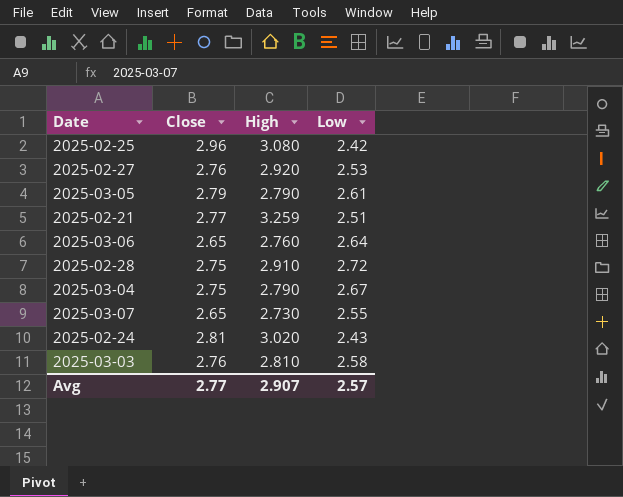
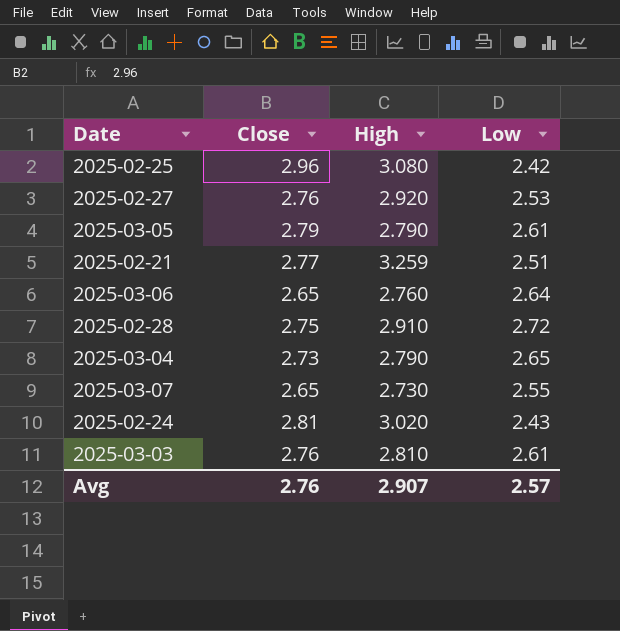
2025-03-04 | Close: 2.75 -> 2.73
2025-03-04 | Low: 2.67 -> 2.65
2025-03-03 | Low: 2.58 -> 2.61
Avg | Close: 2.77 -> 2.76

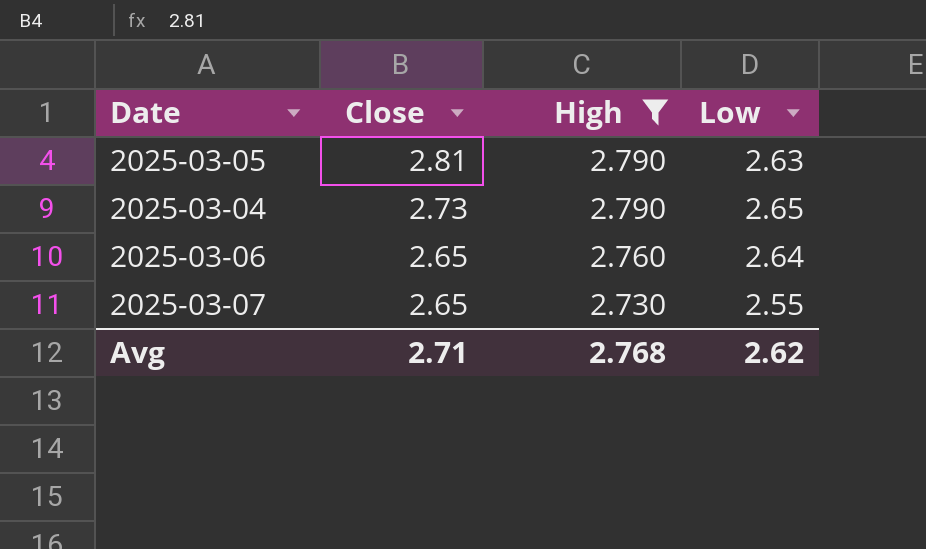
filter: none -> High <= 2.790
row order: none -> Close descending
2025-03-05 | Close: 2.79 -> 2.81
2025-03-05 | Low: 2.61 -> 2.63
Avg | Close: 2.76 -> 2.71
Avg | High: 2.907 -> 2.768
Avg | Low: 2.57 -> 2.62

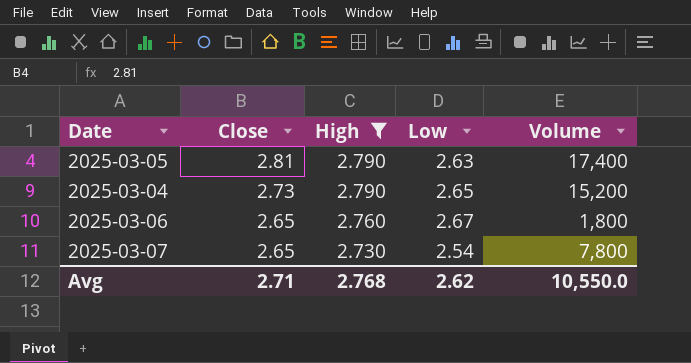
column Volume | position: none -> 5
2025-03-06 | Low: 2.64 -> 2.67
2025-03-07 | Low: 2.55 -> 2.54

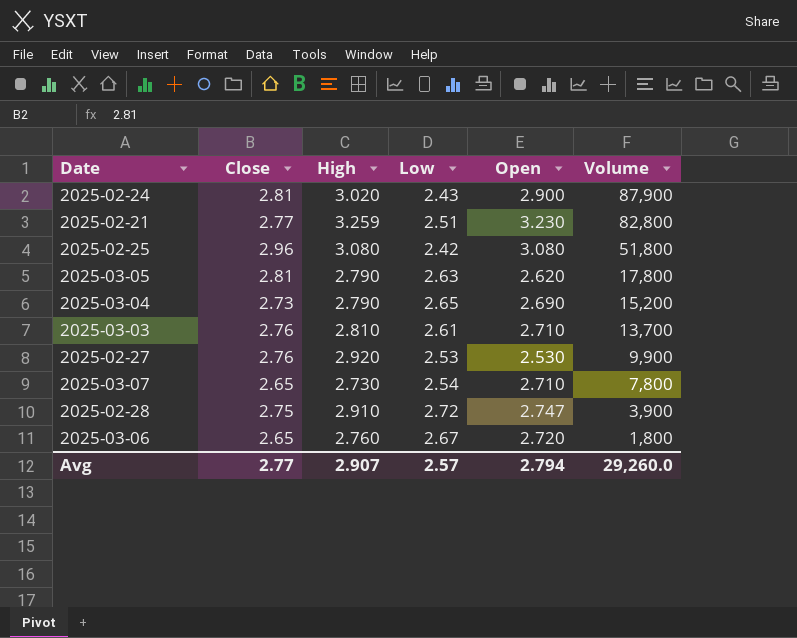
filter: High <= 2.790 -> none
row order: Close descending -> Volume descending
column Open | position: none -> 5
2025-03-05 | Volume: 17,400 -> 17,800
Avg | Close: 2.71 -> 2.77
Avg | High: 2.768 -> 2.907
Avg | Low: 2.62 -> 2.57
Avg | Volume: 10,550.0 -> 29,260.0

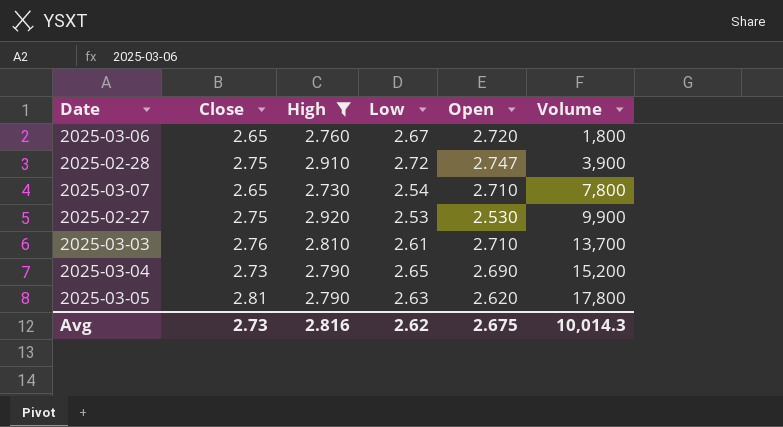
filter: none -> High <= 2.920
row order: Volume descending -> Volume ascending
2025-02-27 | Close: 2.76 -> 2.75
Avg | Close: 2.77 -> 2.73
Avg | High: 2.907 -> 2.816
Avg | Low: 2.57 -> 2.62
Avg | Open: 2.794 -> 2.675
Avg | Volume: 29,260.0 -> 10,014.3

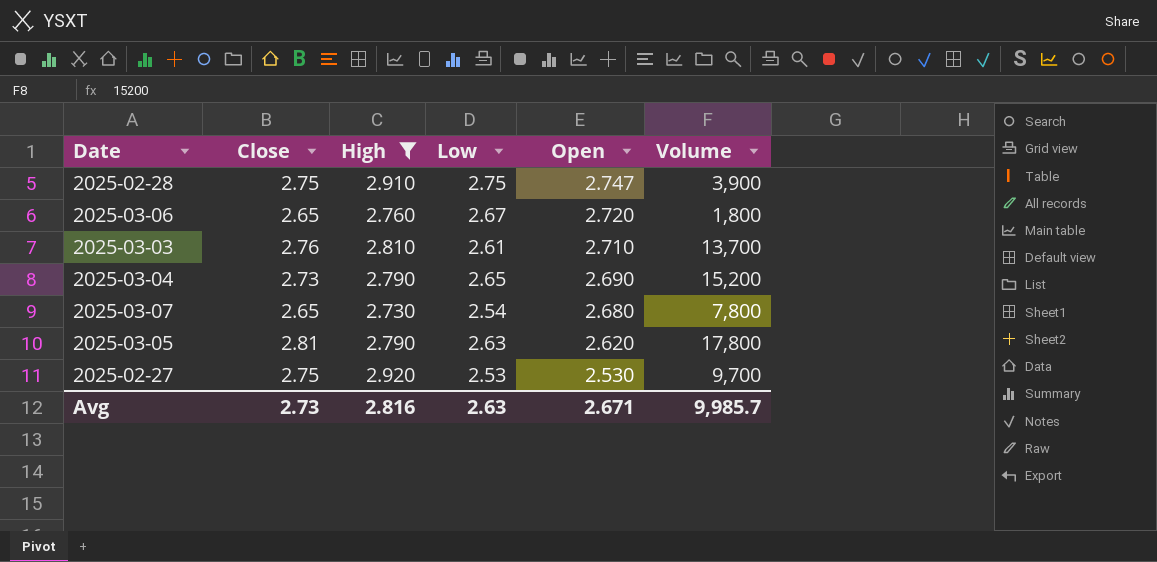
row order: Volume ascending -> Open descending
2025-02-28 | Low: 2.72 -> 2.75
2025-03-07 | Open: 2.710 -> 2.680
2025-02-27 | Volume: 9,900 -> 9,700
Avg | Low: 2.62 -> 2.63
Avg | Open: 2.675 -> 2.671
Avg | Volume: 10,014.3 -> 9,985.7

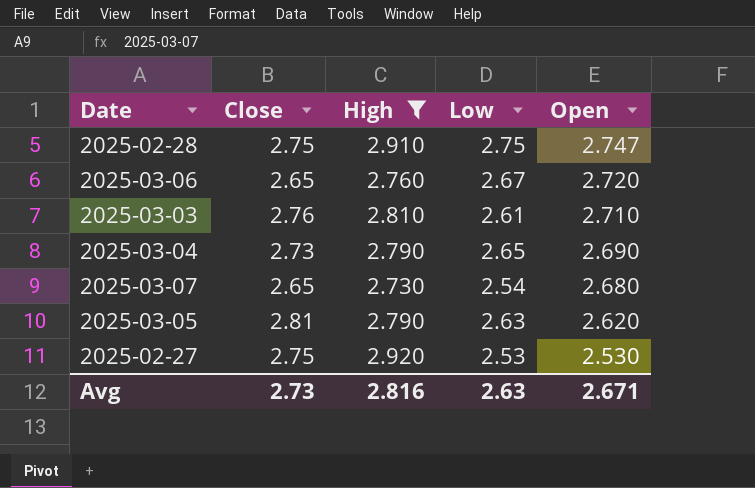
column Volume | position: 6 -> none

